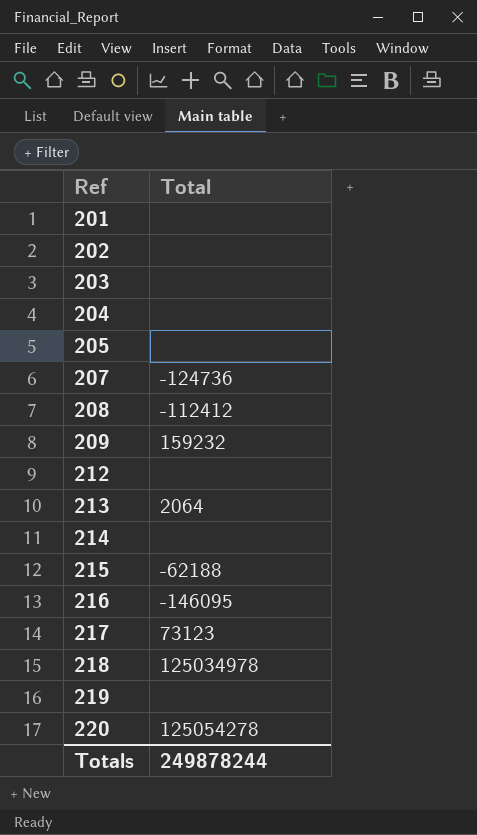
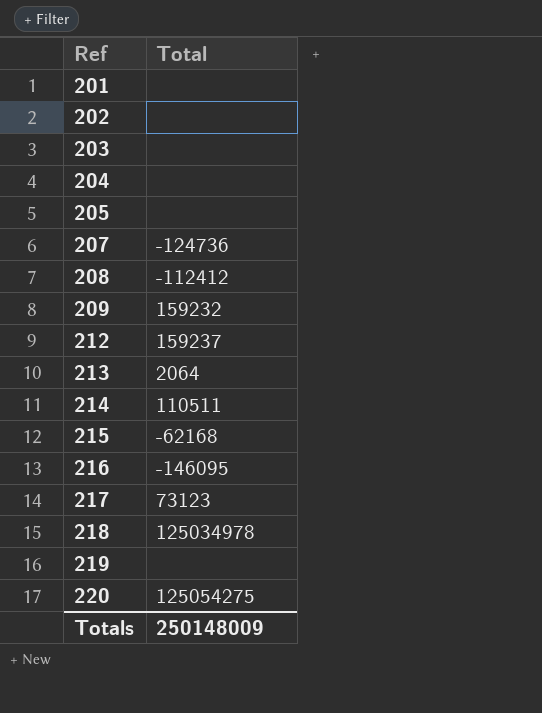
212 | Total: none -> 159237
214 | Total: none -> 110511
215 | Total: -62188 -> -62168
220 | Total: 125054278 -> 125054275
Totals | Total: 249878244 -> 250148009

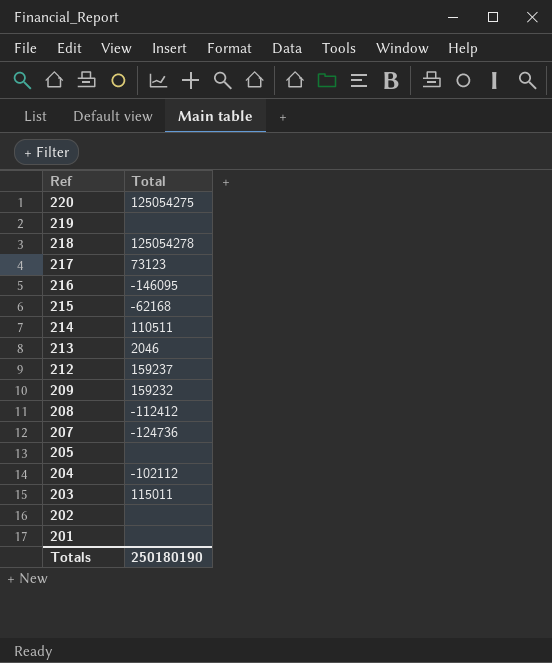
row order: Ref ascending -> Ref descending
218 | Total: 125034978 -> 125054278
213 | Total: 2064 -> 2046
204 | Total: none -> -102112
203 | Total: none -> 115011
Totals | Total: 250148009 -> 250180190

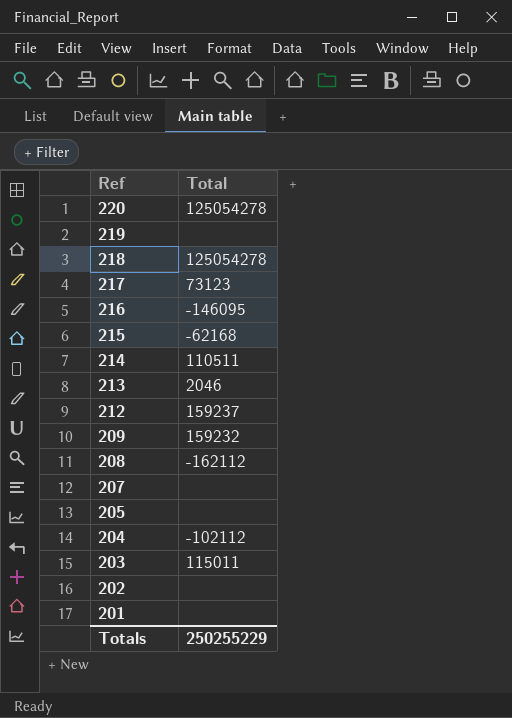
220 | Total: 125054275 -> 125054278
208 | Total: -112412 -> -162112
207 | Total: -124736 -> none
Totals | Total: 250180190 -> 250255229

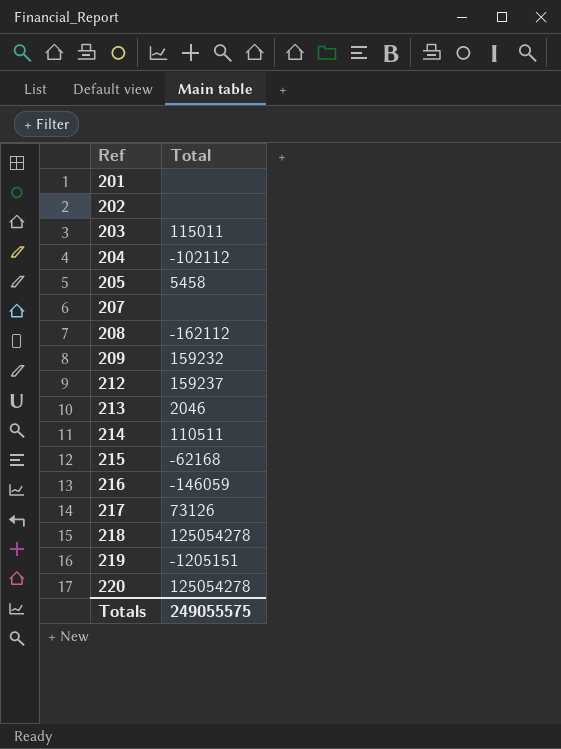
row order: Ref descending -> Ref ascending
205 | Total: none -> 5458
216 | Total: -146095 -> -146059
217 | Total: 73123 -> 73126
219 | Total: none -> -1205151
Totals | Total: 250255229 -> 249055575

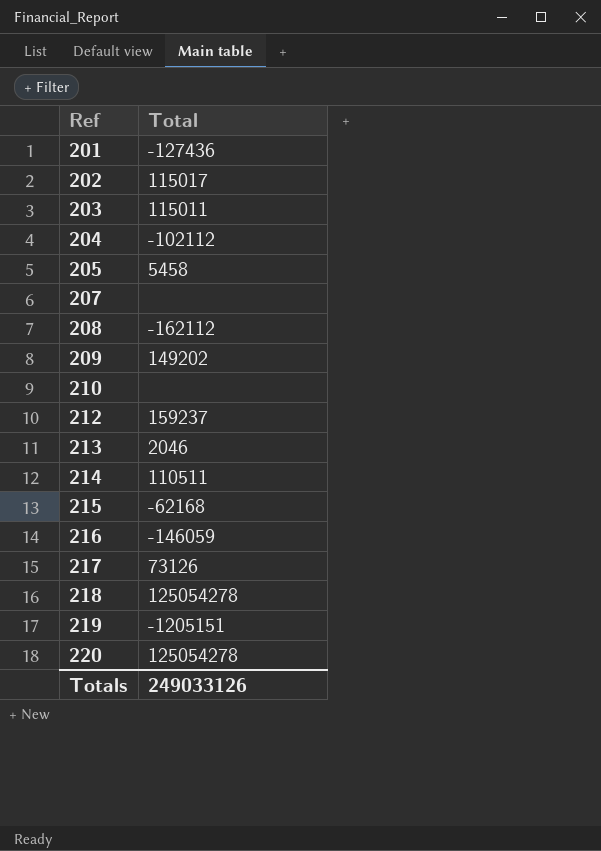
201 | Total: none -> -127436
202 | Total: none -> 115017
209 | Total: 159232 -> 149202
row 210: none -> none
Totals | Total: 249055575 -> 249033126

